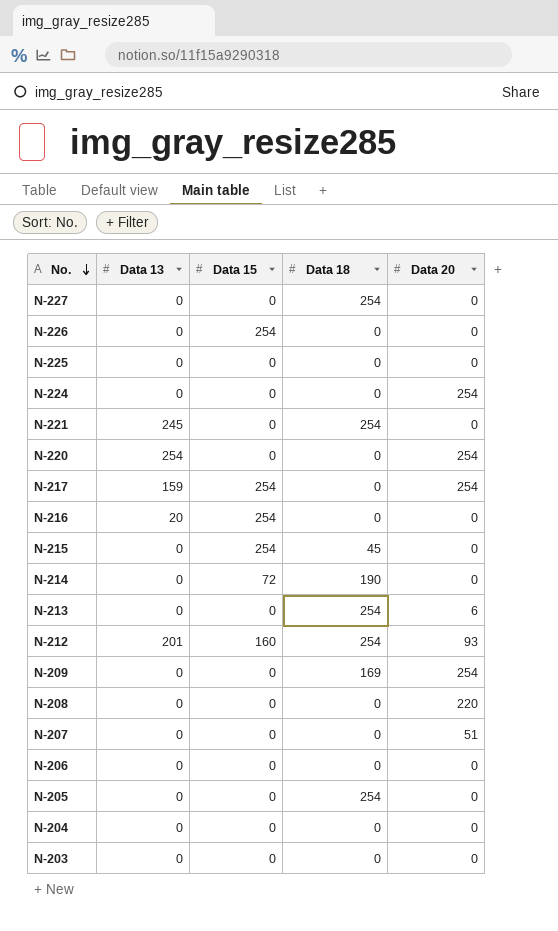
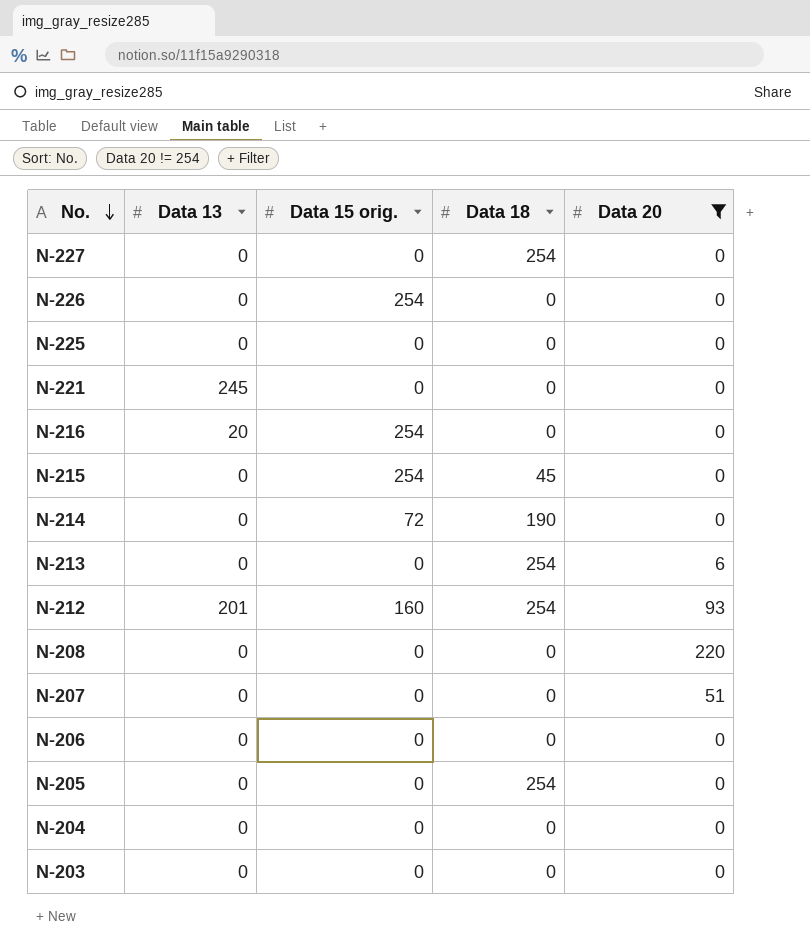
filter: none -> Data 20 != 254
column name: Data 15 -> Data 15 orig.
N-221 | Data 18: 254 -> 0

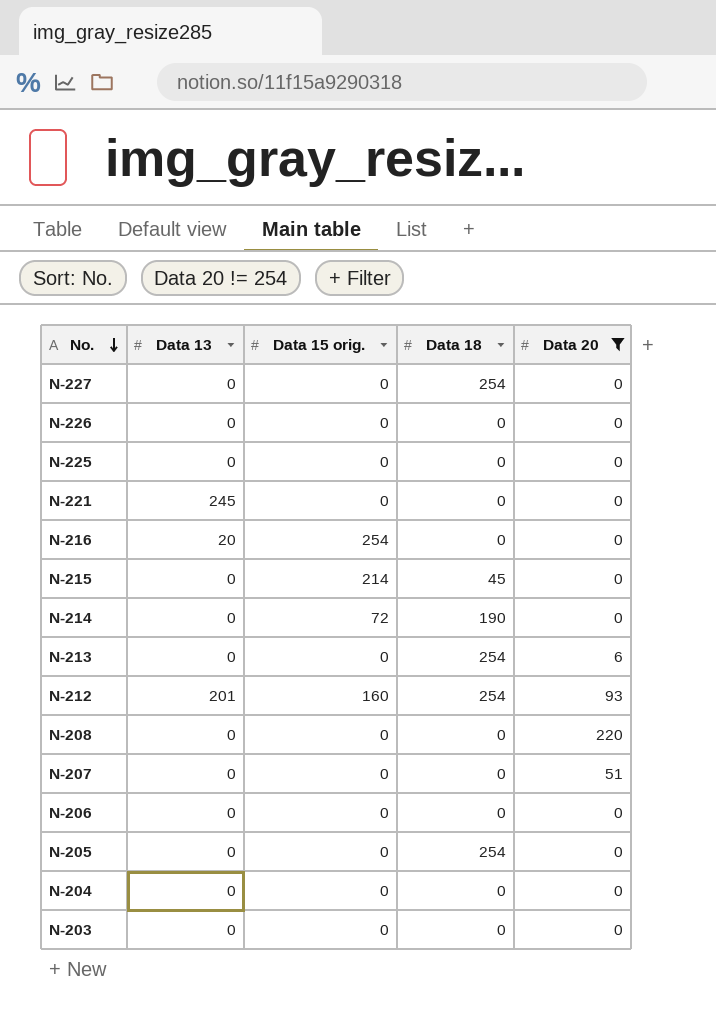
N-226 | Data 15 orig.: 254 -> 0
N-215 | Data 15 orig.: 254 -> 214

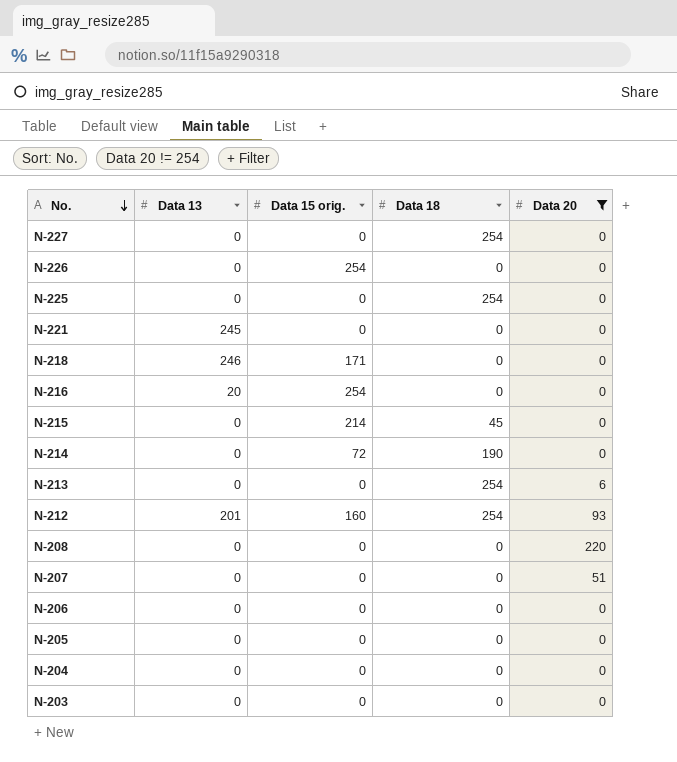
N-226 | Data 15 orig.: 0 -> 254
N-225 | Data 18: 0 -> 254
row N-218: none -> 246 | 171 | 0 | 0
N-205 | Data 18: 254 -> 0

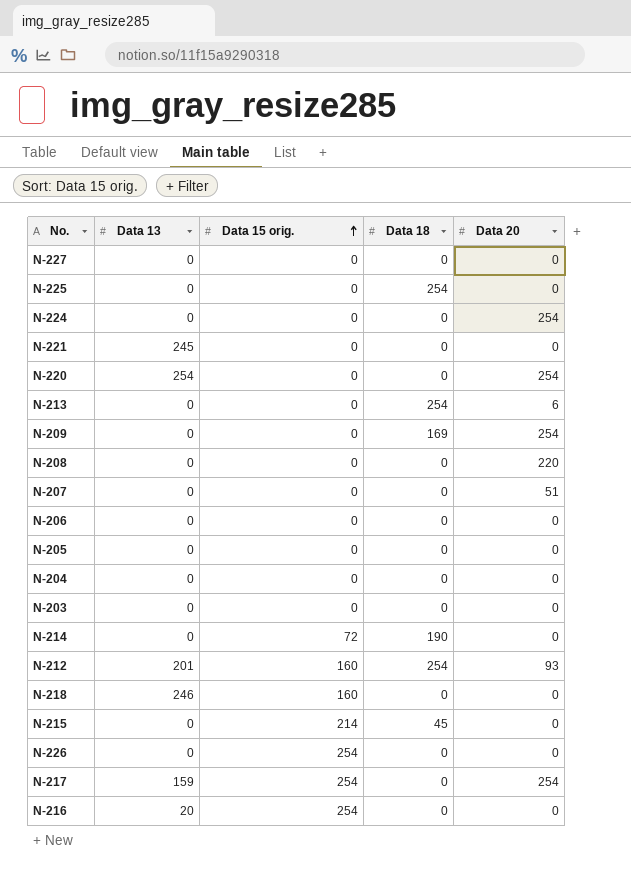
filter: Data 20 != 254 -> none
row order: No. descending -> Data 15 orig. ascending
N-227 | Data 18: 254 -> 0
N-218 | Data 15 orig.: 171 -> 160

